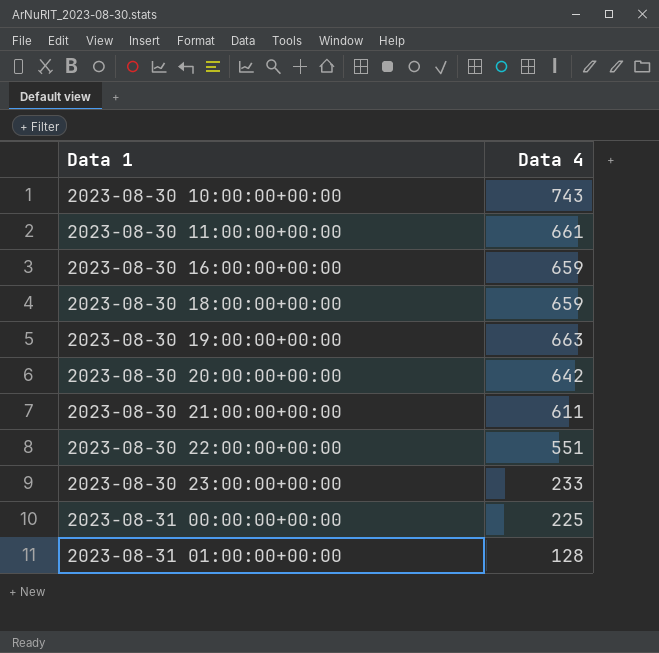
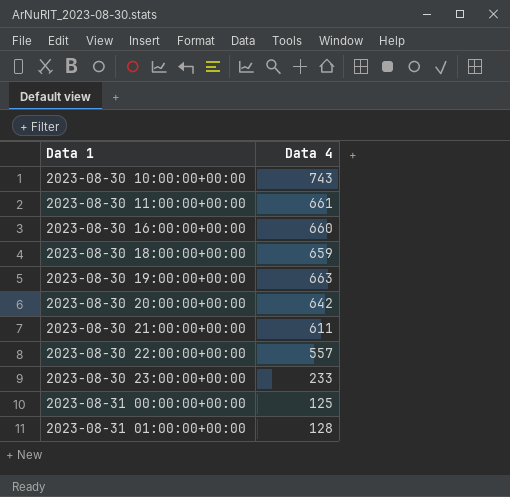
2023-08-30 16:00:00+00:00 | Data 4: 659 -> 660
2023-08-30 22:00:00+00:00 | Data 4: 551 -> 557
2023-08-31 00:00:00+00:00 | Data 4: 225 -> 125

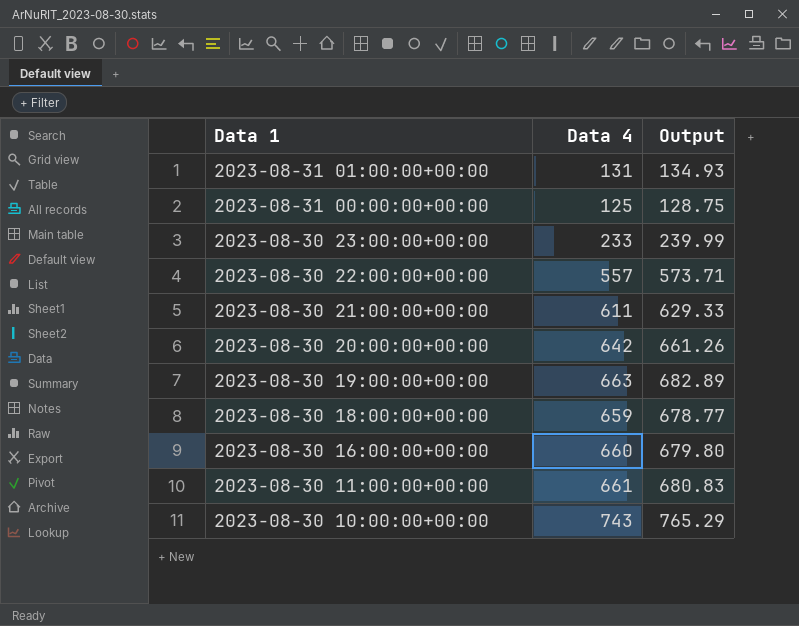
row order: Data 1 ascending -> Data 1 descending
column Output | formula: none -> [Data 4] * 1.03
2023-08-31 01:00:00+00:00 | Data 4: 128 -> 131

